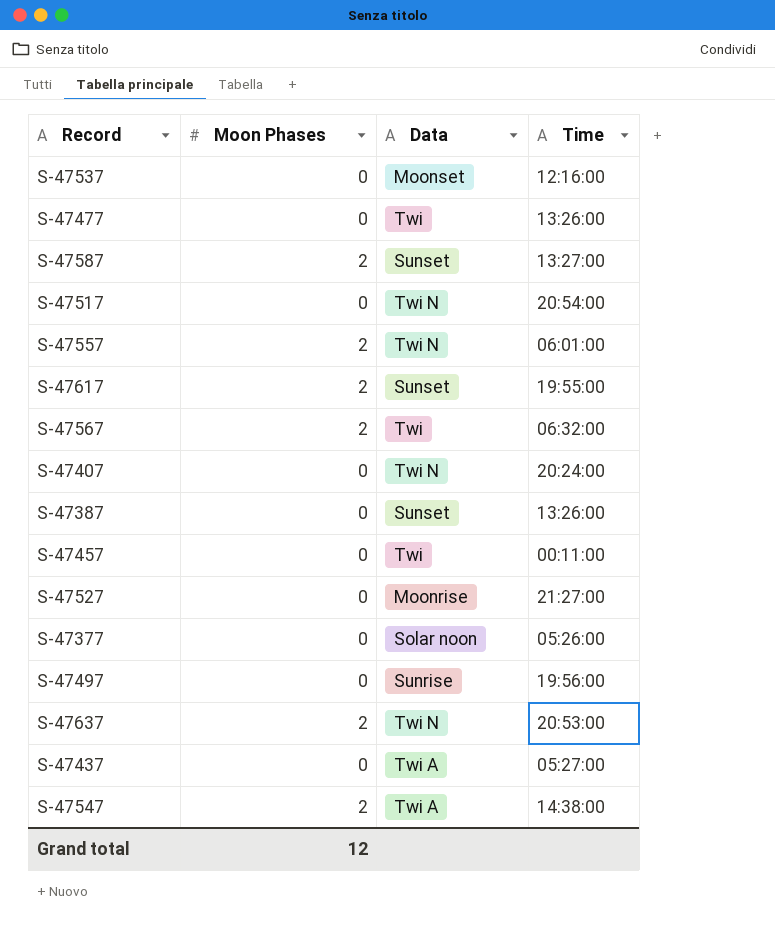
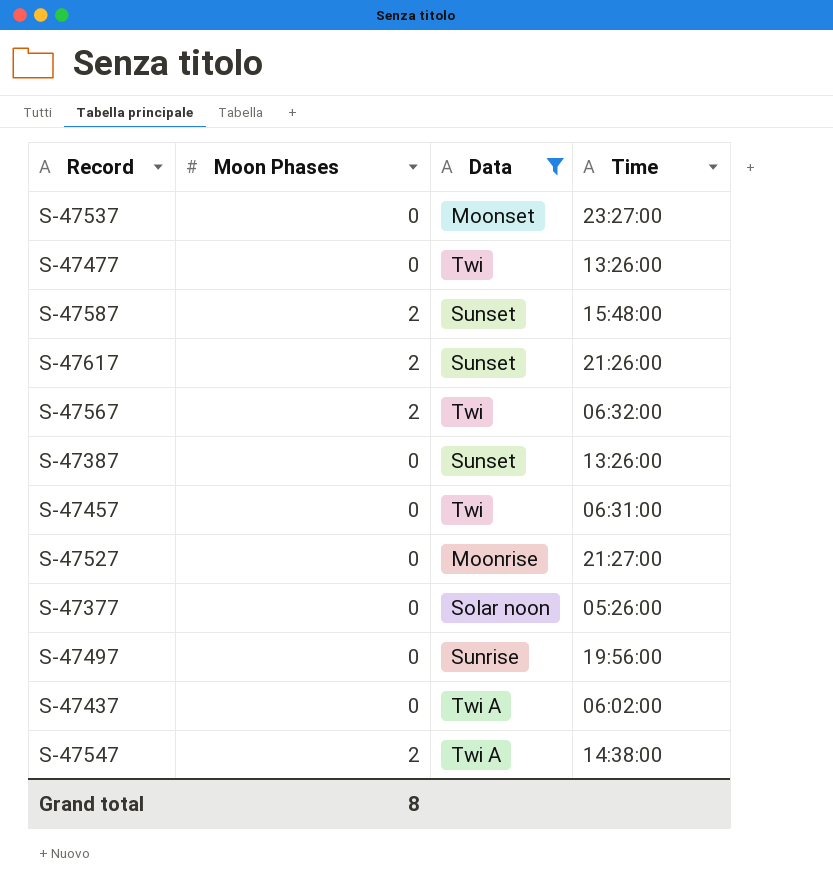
filter: none -> Data != Twi N
S-47537 | Time: 12:16:00 -> 23:27:00
S-47587 | Time: 13:27:00 -> 15:48:00
S-47617 | Time: 19:55:00 -> 21:26:00
S-47457 | Time: 00:11:00 -> 06:31:00
S-47437 | Time: 05:27:00 -> 06:02:00
Grand total | Moon Phases: 12 -> 8

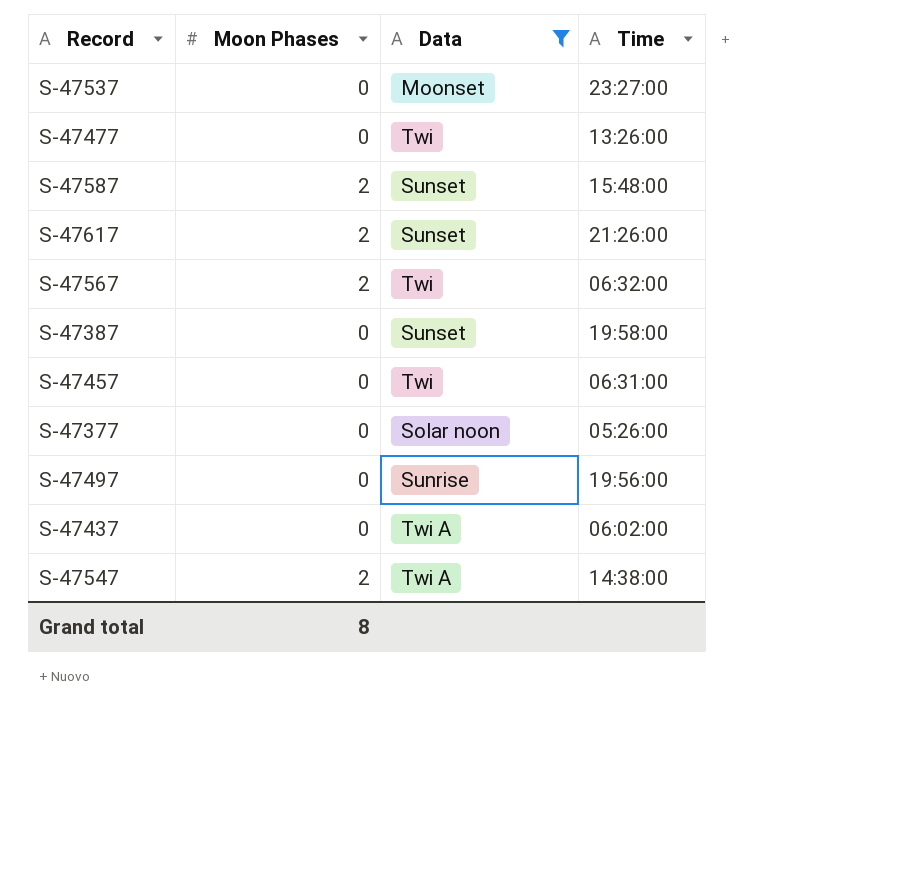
row S-47527: 0 | Moonrise | 21:27:00 -> none
S-47387 | Time: 13:26:00 -> 19:58:00

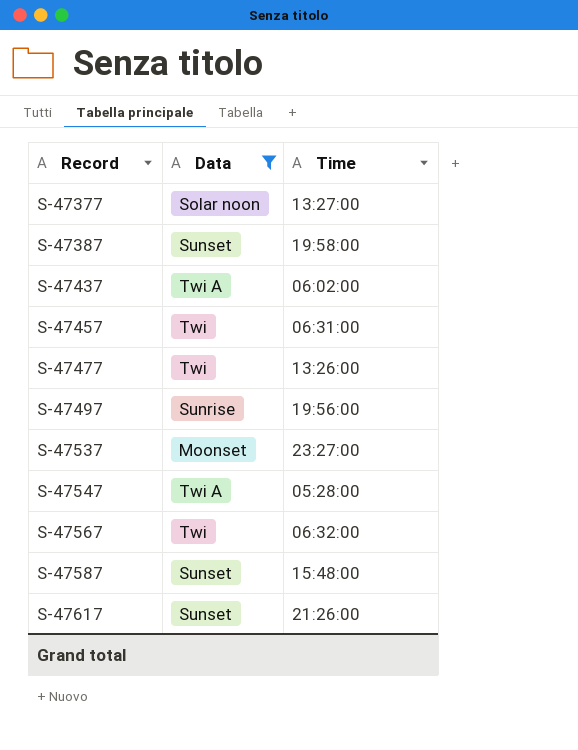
row order: none -> Record ascending
column Moon Phases | position: 2 -> none
S-47377 | Time: 05:26:00 -> 13:27:00
S-47547 | Time: 14:38:00 -> 05:28:00

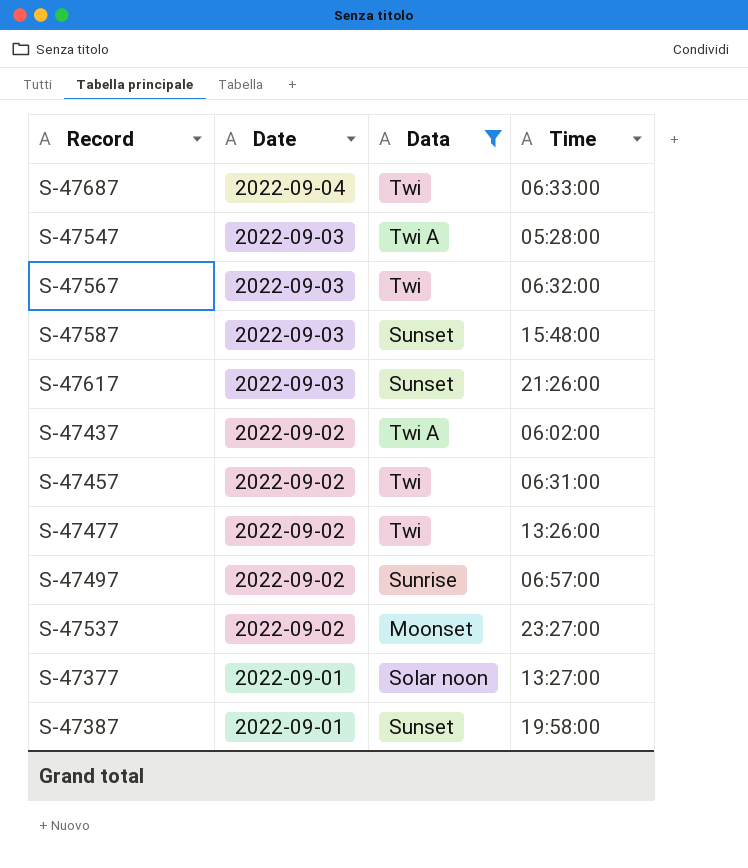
row order: Record ascending -> Date descending
column Date | position: none -> 2
row S-47687: none -> 2022-09-04 | Twi | 06:33:00
S-47497 | Time: 19:56:00 -> 06:57:00

